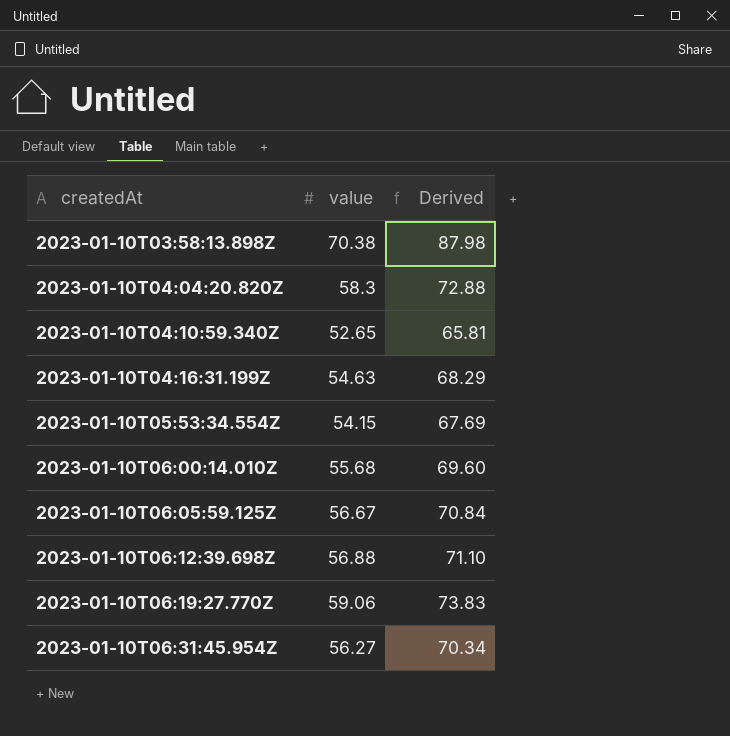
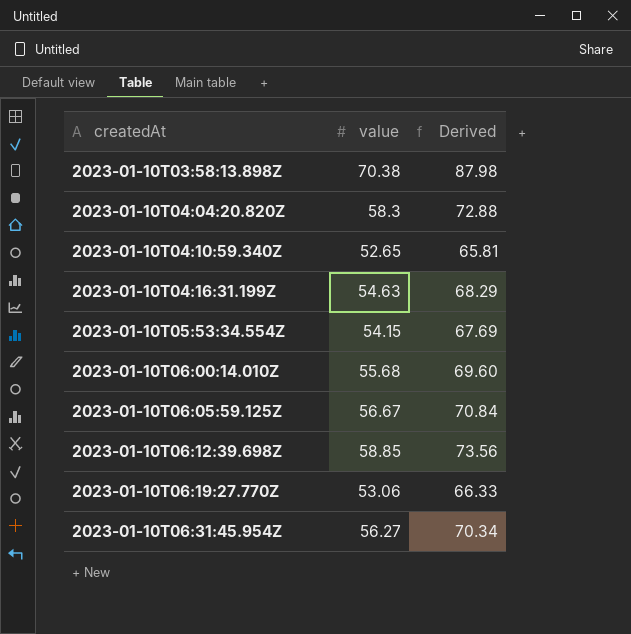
2023-01-10T06:12:39.698Z | value: 56.88 -> 58.85
2023-01-10T06:12:39.698Z | Derived: 71.10 -> 73.56
2023-01-10T06:19:27.770Z | value: 59.06 -> 53.06
2023-01-10T06:19:27.770Z | Derived: 73.83 -> 66.33

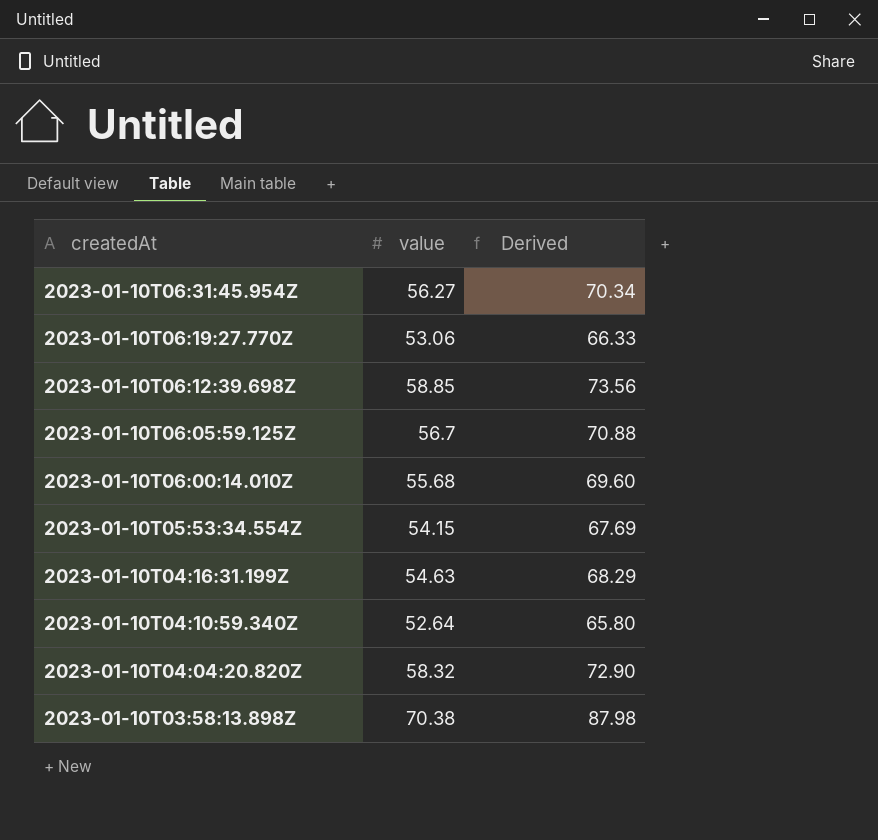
row order: createdAt ascending -> createdAt descending
2023-01-10T06:05:59.125Z | value: 56.67 -> 56.7
2023-01-10T06:05:59.125Z | Derived: 70.84 -> 70.88
2023-01-10T04:10:59.340Z | value: 52.65 -> 52.64
2023-01-10T04:10:59.340Z | Derived: 65.81 -> 65.80
2023-01-10T04:04:20.820Z | value: 58.3 -> 58.32
2023-01-10T04:04:20.820Z | Derived: 72.88 -> 72.90

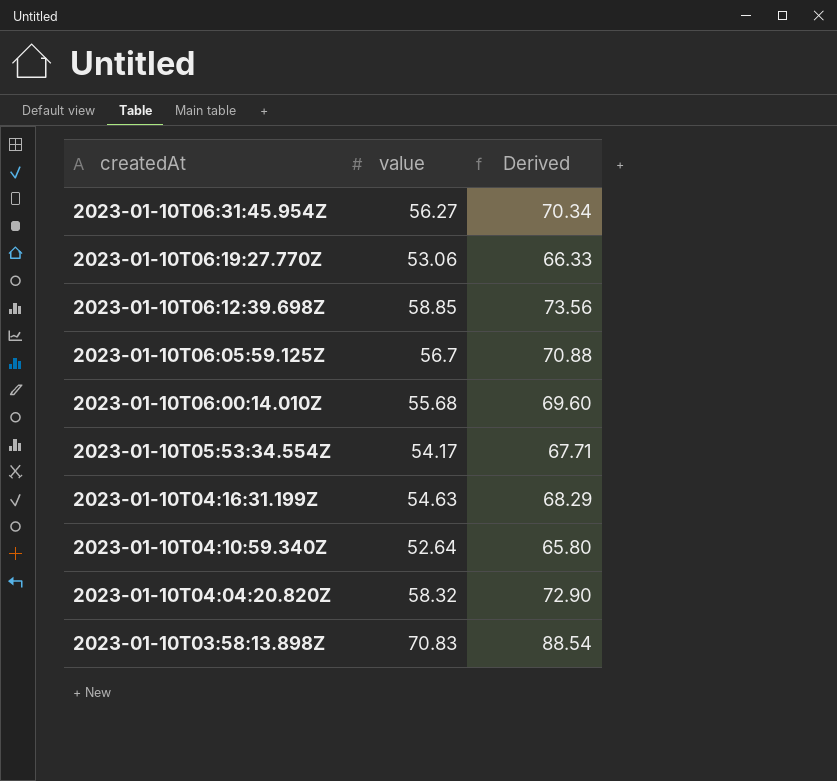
2023-01-10T05:53:34.554Z | value: 54.15 -> 54.17
2023-01-10T05:53:34.554Z | Derived: 67.69 -> 67.71
2023-01-10T03:58:13.898Z | value: 70.38 -> 70.83
2023-01-10T03:58:13.898Z | Derived: 87.98 -> 88.54

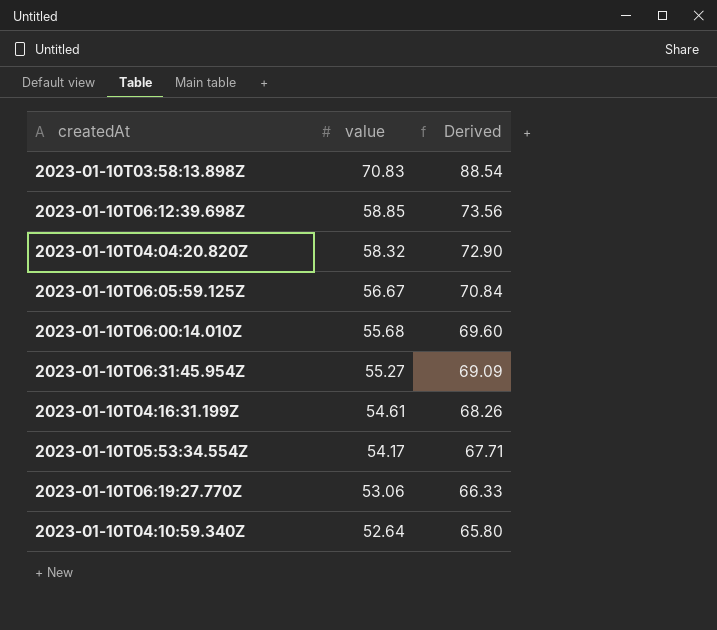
row order: createdAt descending -> value descending
2023-01-10T06:05:59.125Z | value: 56.7 -> 56.67
2023-01-10T06:05:59.125Z | Derived: 70.88 -> 70.84
2023-01-10T06:31:45.954Z | value: 56.27 -> 55.27
2023-01-10T06:31:45.954Z | Derived: 70.34 -> 69.09
2023-01-10T04:16:31.199Z | value: 54.63 -> 54.61
2023-01-10T04:16:31.199Z | Derived: 68.29 -> 68.26

